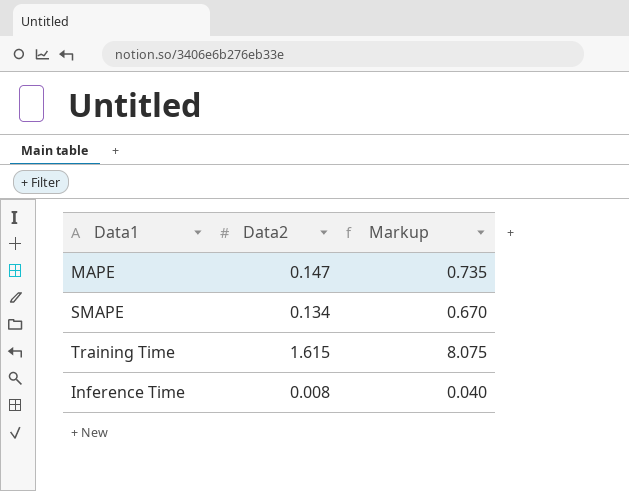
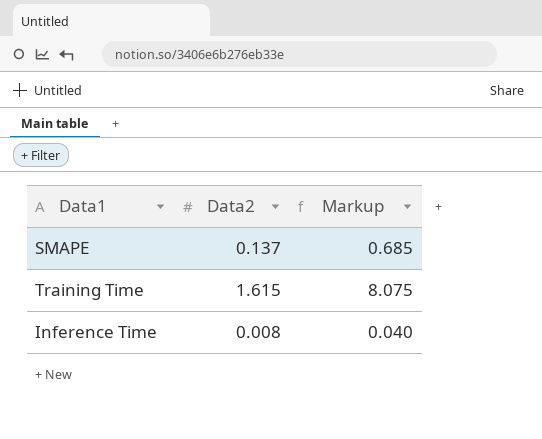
row MAPE: 0.147 | 0.735 -> none
SMAPE | Data2: 0.134 -> 0.137
SMAPE | Markup: 0.670 -> 0.685

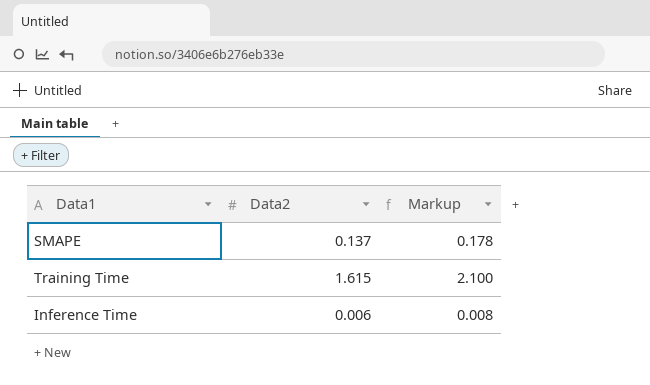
column Markup | formula: [Data2] * 5 -> [Data2] * 1.3
Inference Time | Data2: 0.008 -> 0.006

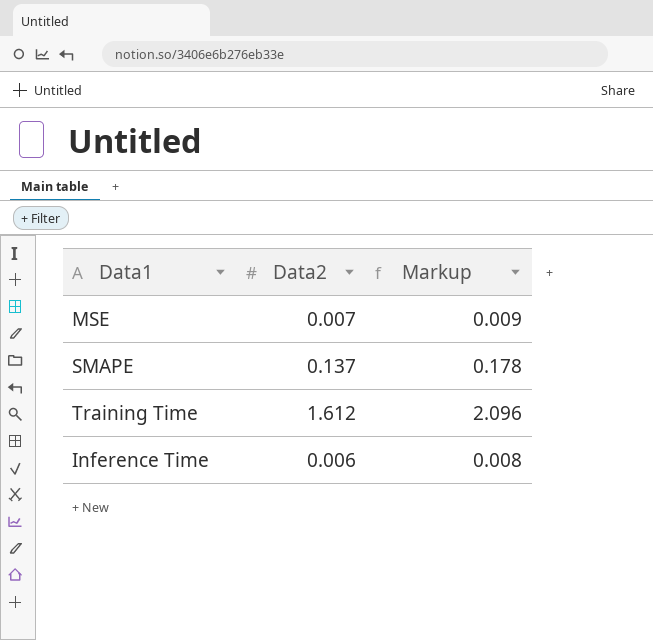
row MSE: none -> 0.007 | 0.009
Training Time | Data2: 1.615 -> 1.612
Training Time | Markup: 2.100 -> 2.096

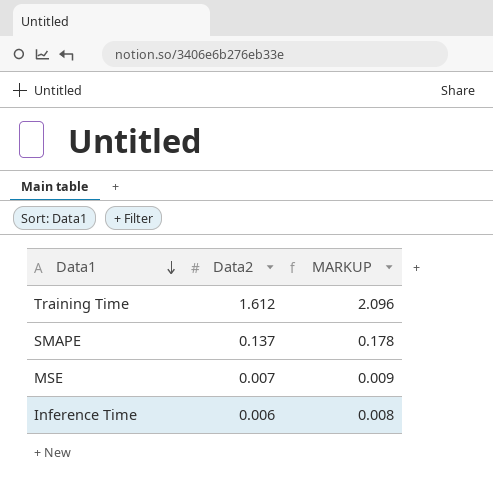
row order: none -> Data1 descending
column name: Markup -> MARKUP

